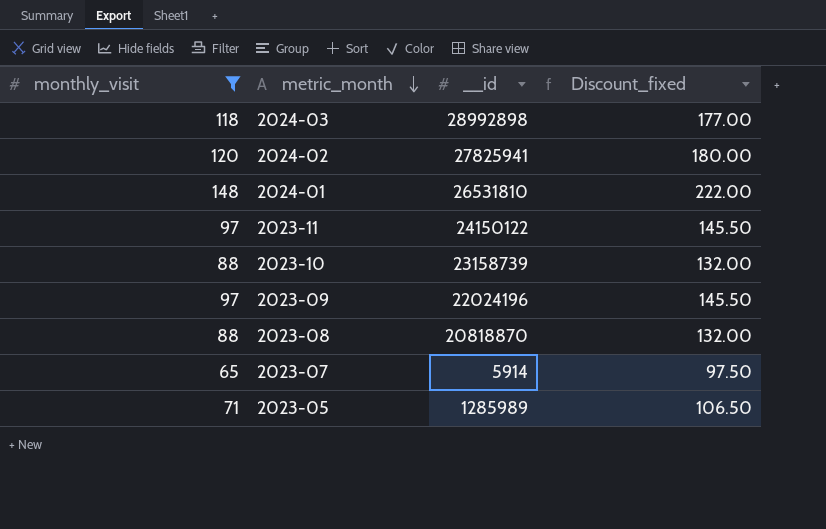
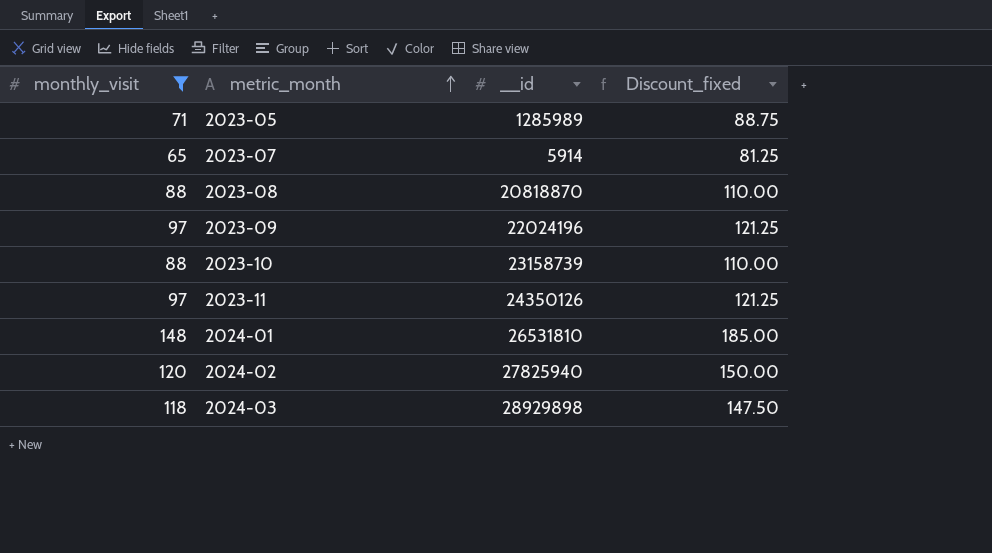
row order: metric_month descending -> metric_month ascending
column Discount_fixed | formula: [monthly_visit] * 1.5 -> [monthly_visit] * 1.25
2023-11 | __id: 24150122 -> 24350126
2024-02 | __id: 27825941 -> 27825940
2024-03 | __id: 28992898 -> 28929898

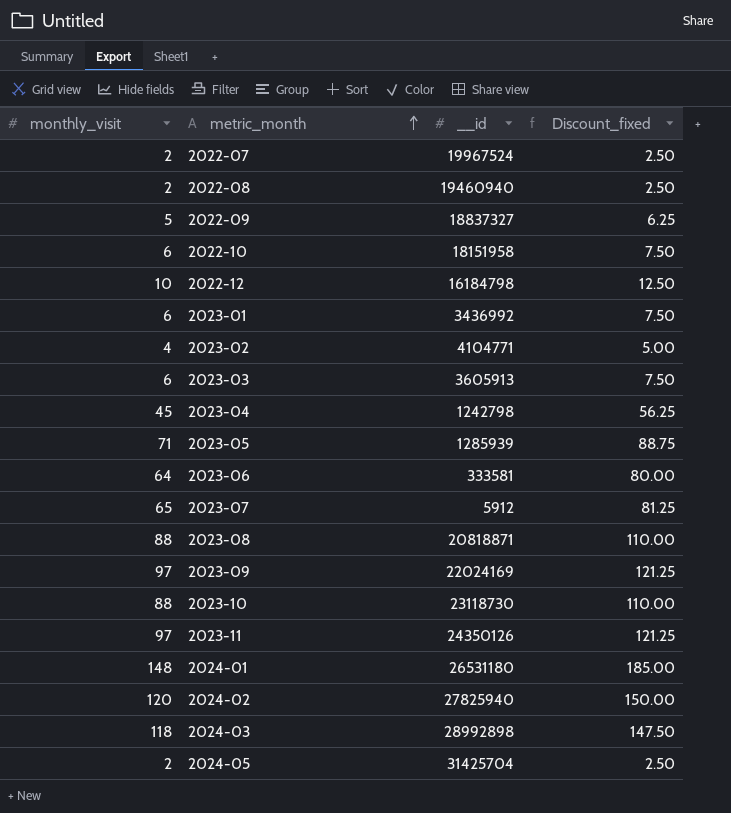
filter: monthly_visit >= 65 -> none
2023-05 | __id: 1285989 -> 1285939
2023-07 | __id: 5914 -> 5912
2023-08 | __id: 20818870 -> 20818871
2023-09 | __id: 22024196 -> 22024169
2023-10 | __id: 23158739 -> 23118730
2024-01 | __id: 26531810 -> 26531180
2024-03 | __id: 28929898 -> 28992898

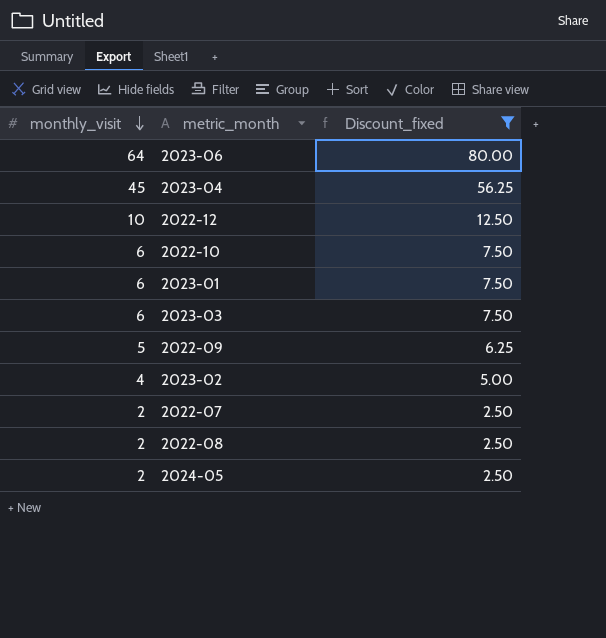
filter: none -> Discount_fixed <= 80.00
row order: metric_month ascending -> monthly_visit descending
column __id | position: 3 -> none

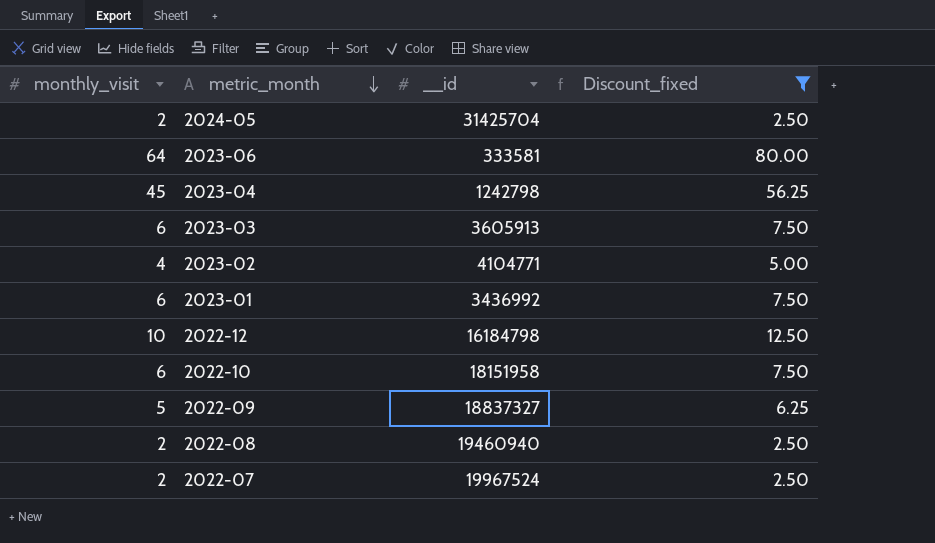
row order: monthly_visit descending -> metric_month descending
column __id | position: none -> 3

